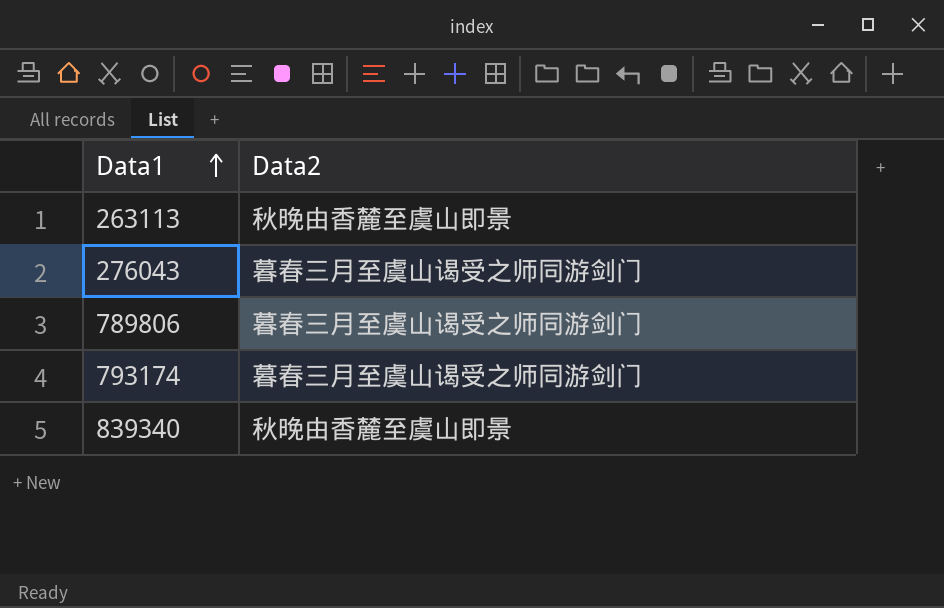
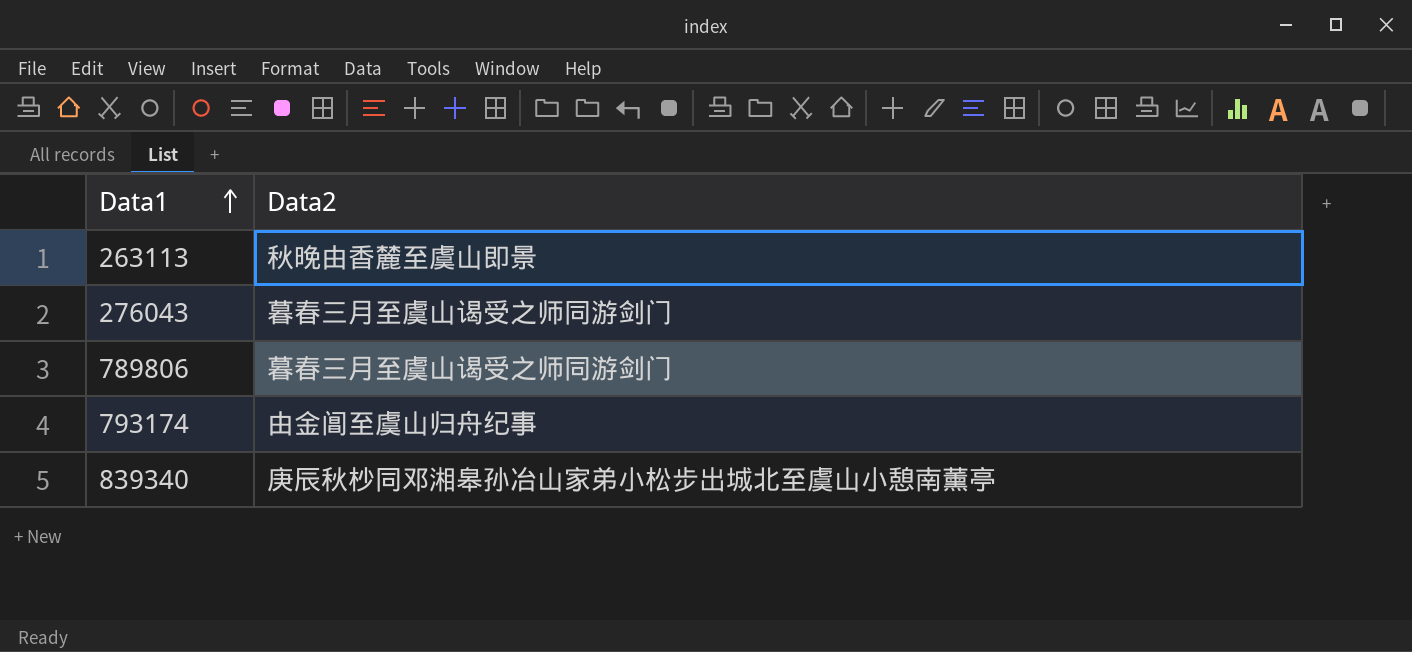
793174 | Data2: 暮春三月至虞山谒受之师同游剑门 -> 由金阊至虞山归舟纪事
839340 | Data2: 秋晚由香麓至虞山即景 -> 庚辰秋杪同邓湘皋孙冶山家弟小松步出城北至虞山小憩南薰亭

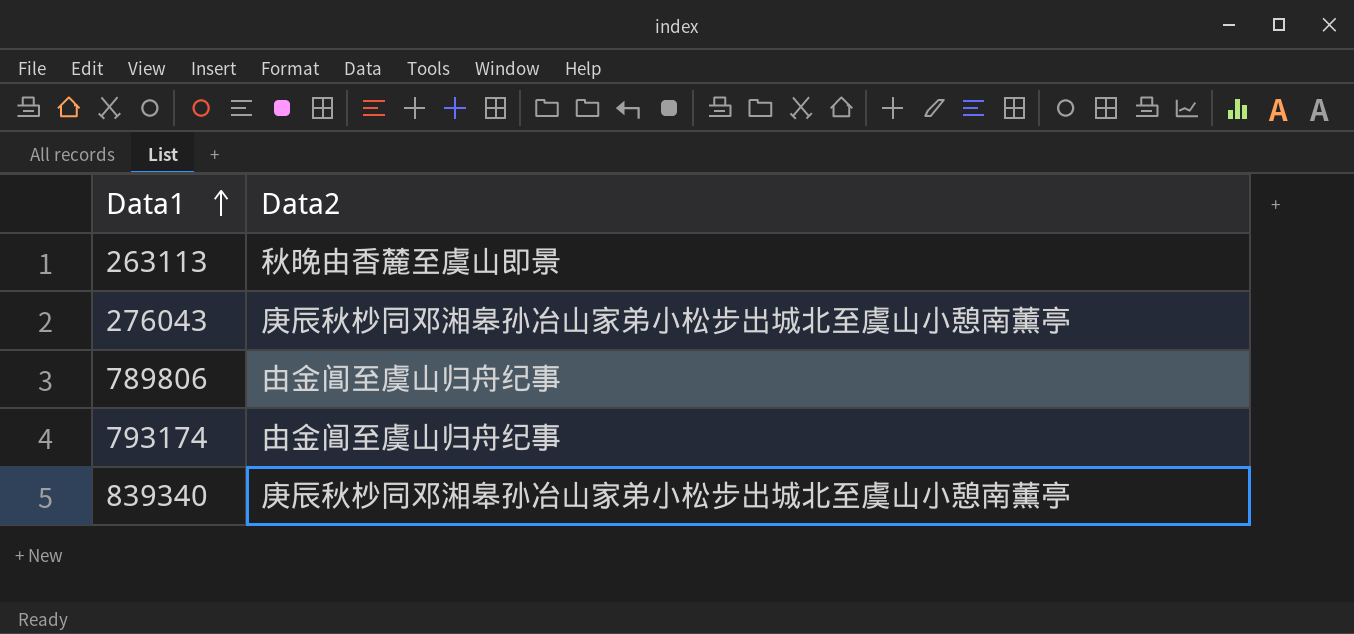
276043 | Data2: 暮春三月至虞山谒受之师同游剑门 -> 庚辰秋杪同邓湘皋孙冶山家弟小松步出城北至虞山小憩南薰亭
789806 | Data2: 暮春三月至虞山谒受之师同游剑门 -> 由金阊至虞山归舟纪事

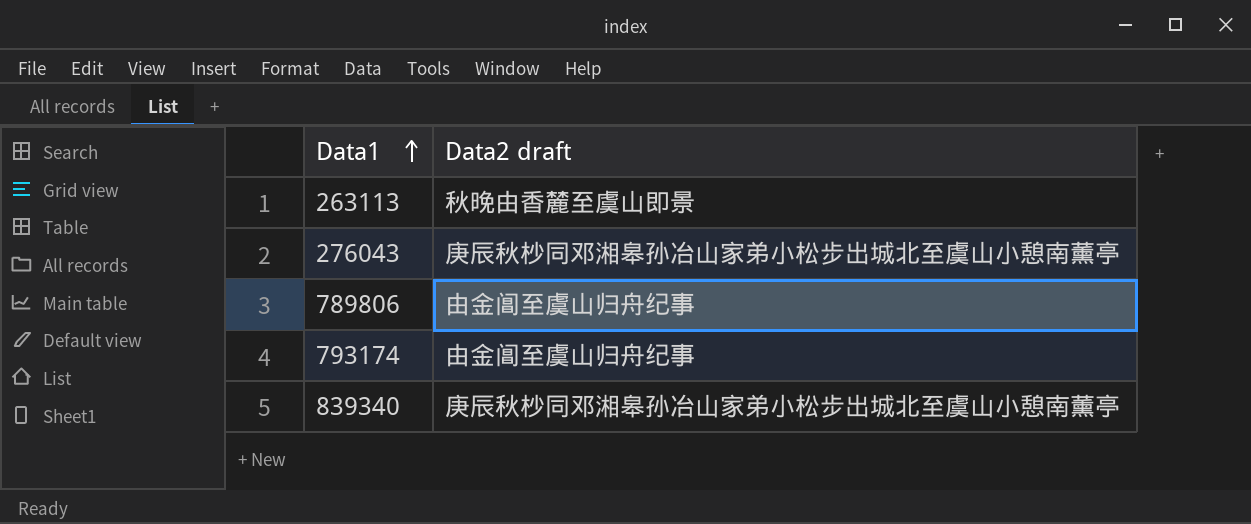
column name: Data2 -> Data2 draft

